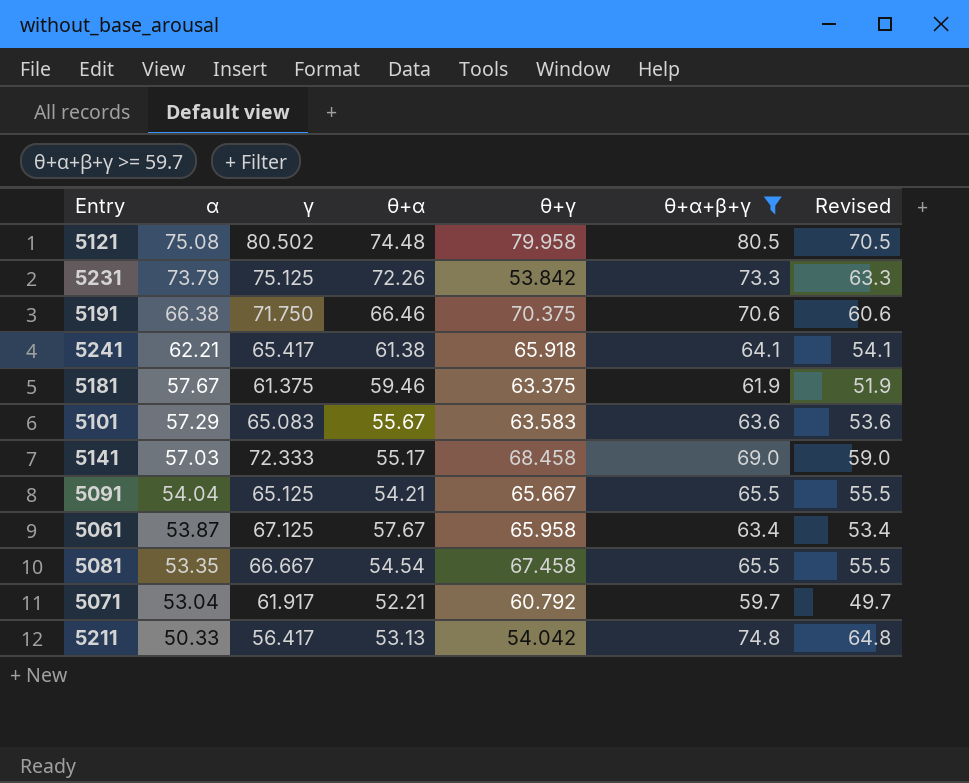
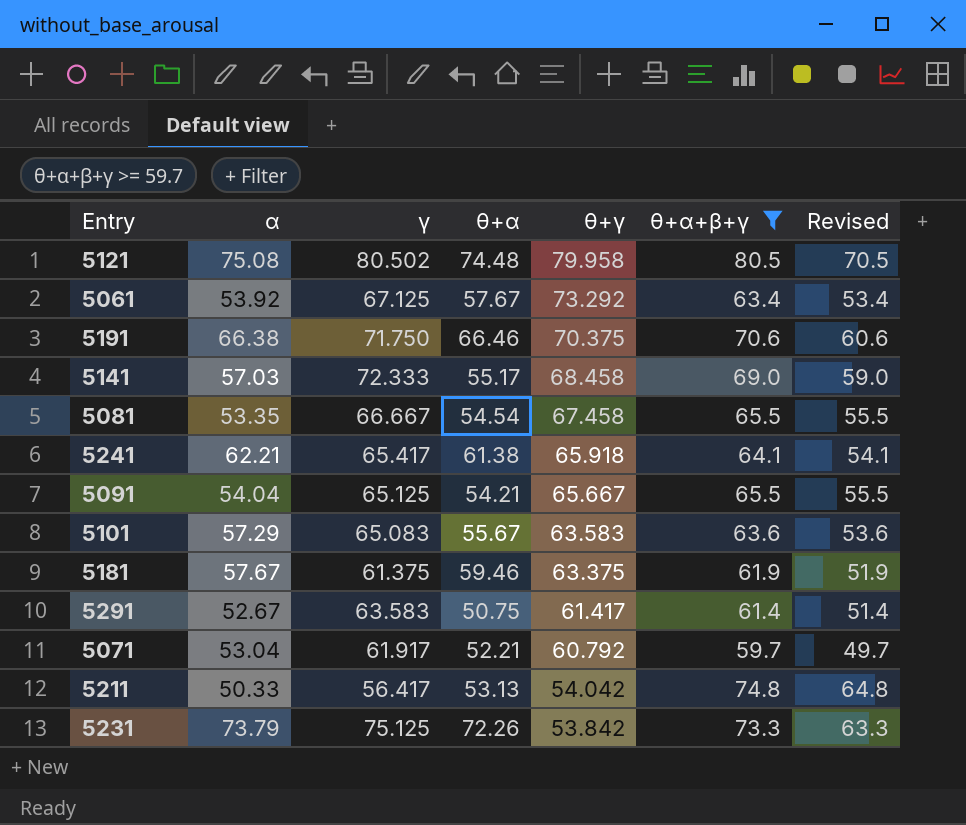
row order: α descending -> θ+γ descending
5061 | α: 53.87 -> 53.92
5061 | θ+γ: 65.958 -> 73.292
row 5291: none -> 52.67 | 63.583 | 50.75 | 61.417 | 61.4 | 51.4

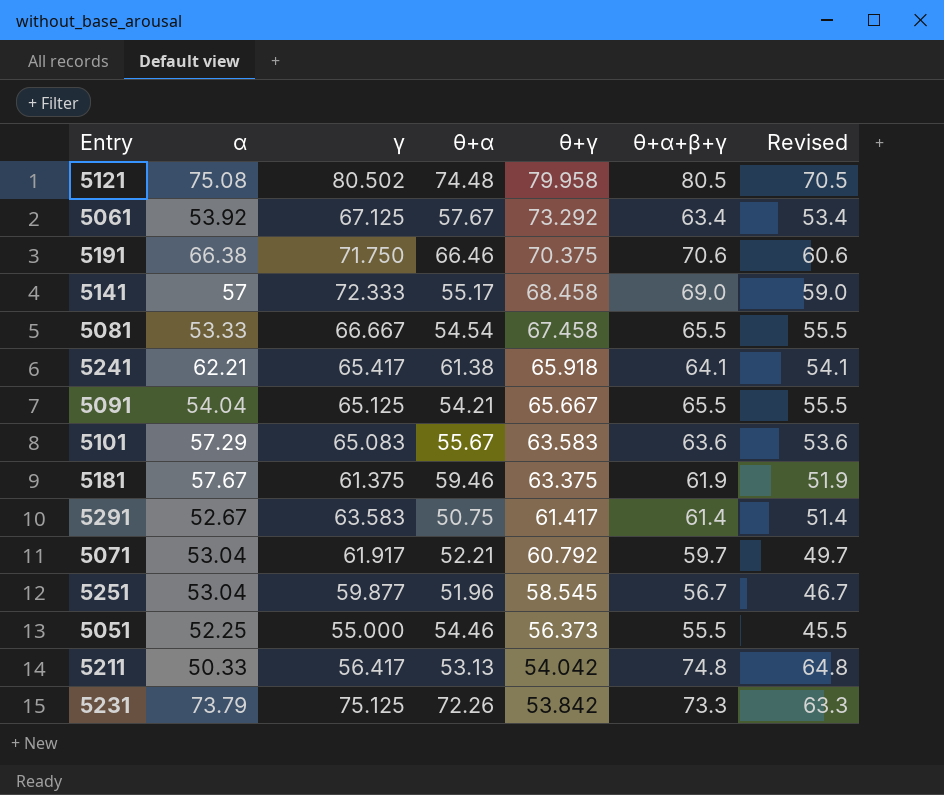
filter: θ+α+β+γ >= 59.7 -> none
5141 | α: 57.03 -> 57
5081 | α: 53.35 -> 53.33

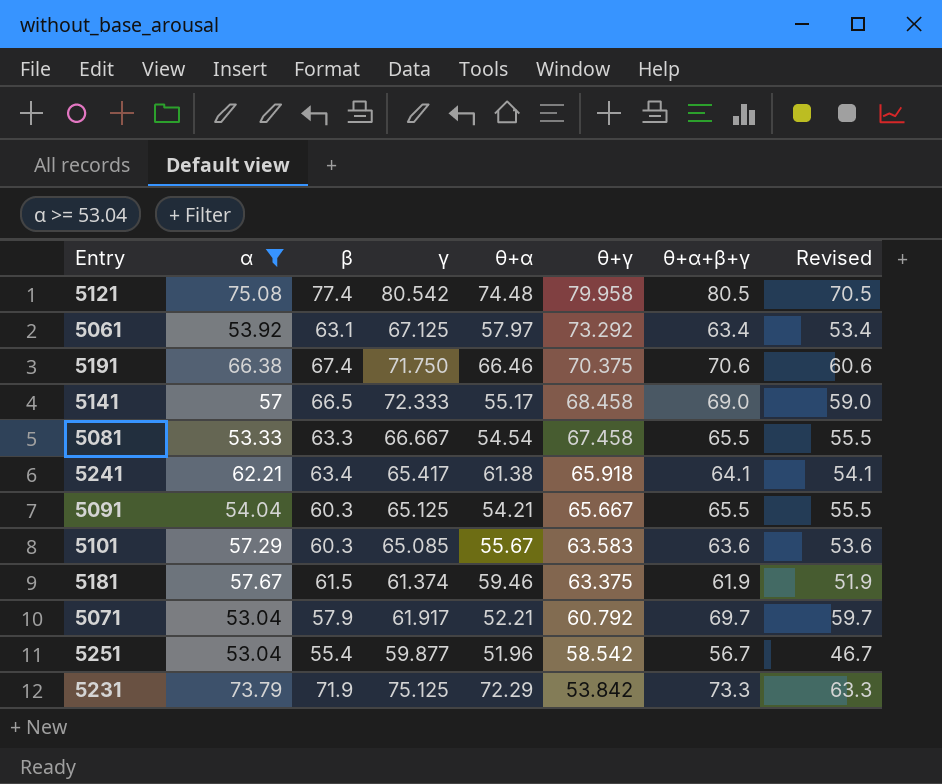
filter: none -> α >= 53.04
column β | position: none -> 3
5121 | γ: 80.502 -> 80.542
5061 | θ+α: 57.67 -> 57.97
5101 | γ: 65.083 -> 65.085
5181 | γ: 61.375 -> 61.374
5071 | θ+α+β+γ: 59.7 -> 69.7
5071 | Revised: 49.7 -> 59.7
5251 | θ+γ: 58.545 -> 58.542
5231 | θ+α: 72.26 -> 72.29

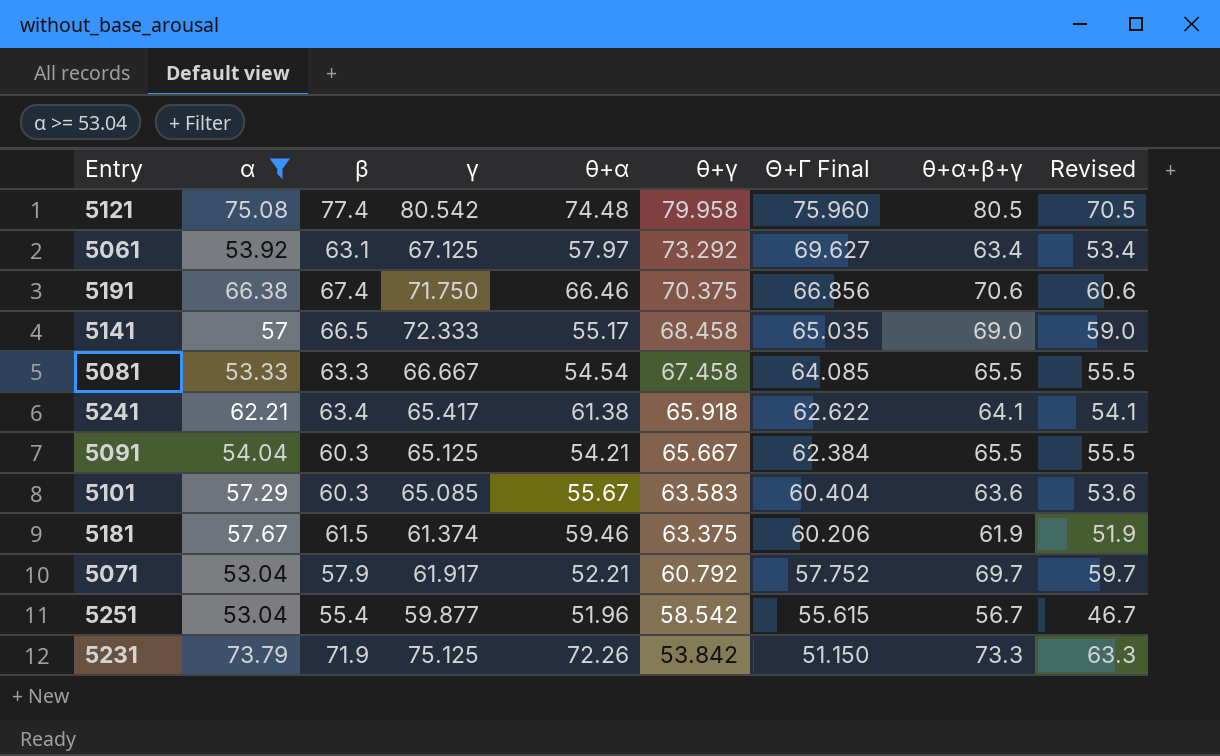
column Θ+Γ Final | formula: none -> [θ+γ] * 0.95
5231 | θ+α: 72.29 -> 72.26

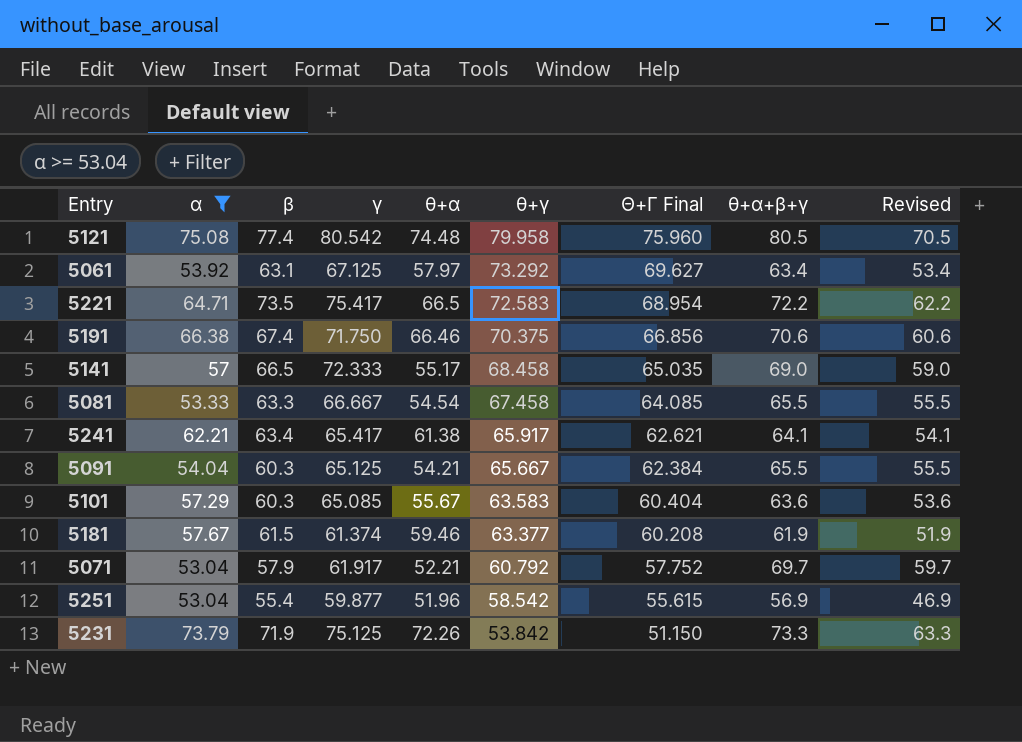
row 5221: none -> 64.71 | 73.5 | 75.417 | 66.5 | 72.583 | 68.954 | 72.2 | 62.2
5241 | θ+γ: 65.918 -> 65.917
5241 | Θ+Γ Final: 62.622 -> 62.621
5181 | θ+γ: 63.375 -> 63.377
5181 | Θ+Γ Final: 60.206 -> 60.208
5251 | θ+α+β+γ: 56.7 -> 56.9
5251 | Revised: 46.7 -> 46.9

